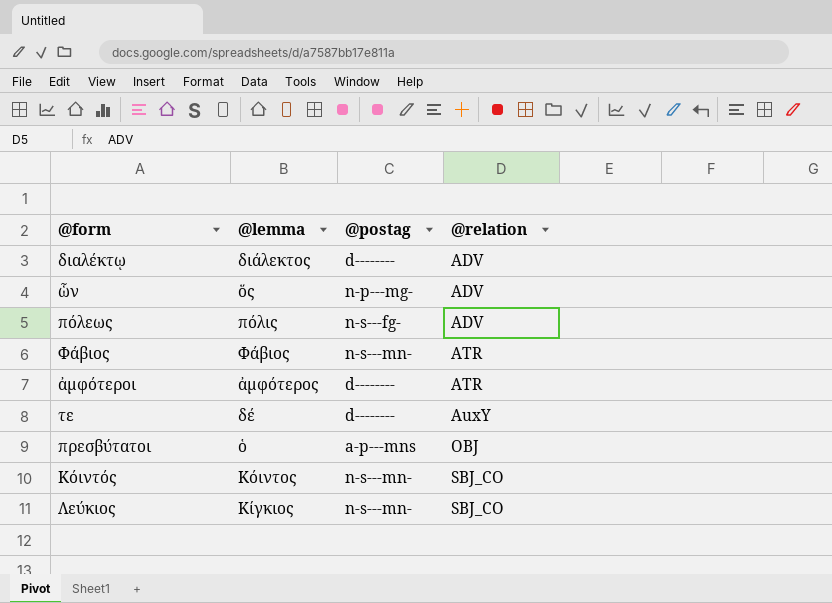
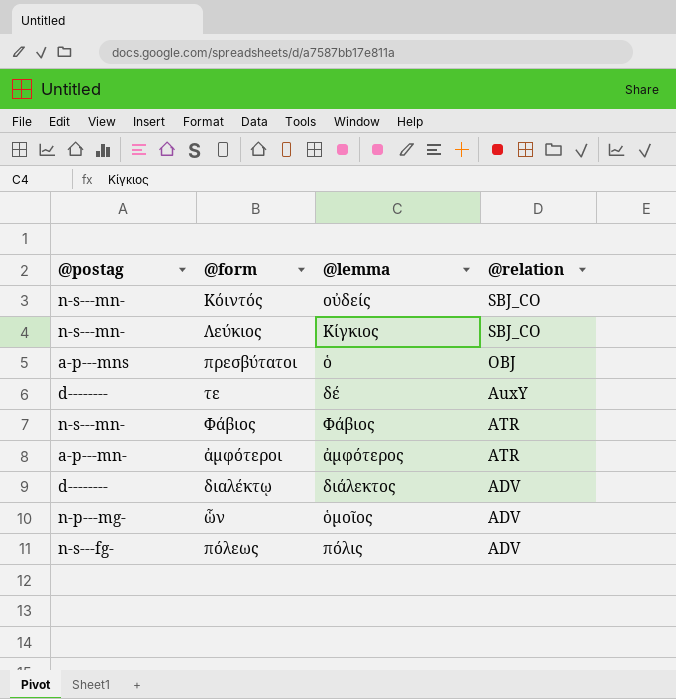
row order: @relation ascending -> @relation descending
column @postag | position: 3 -> 1
Κόιντός | @lemma: Κόιντος -> οὐδείς
ἀμφότεροι | @postag: d-------- -> a-p---mn-
ὧν | @lemma: ὅς -> ὁμοῖος

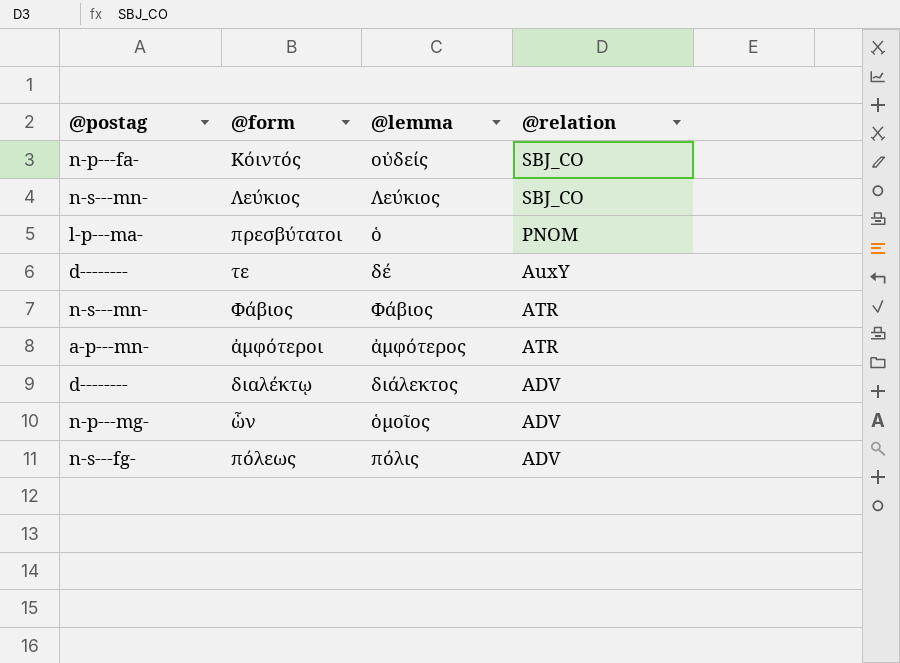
Κόιντός | @postag: n-s---mn- -> n-p---fa-
Λεύκιος | @lemma: Κίγκιος -> Λεύκιος
πρεσβύτατοι | @postag: a-p---mns -> l-p---ma-
πρεσβύτατοι | @relation: OBJ -> PNOM

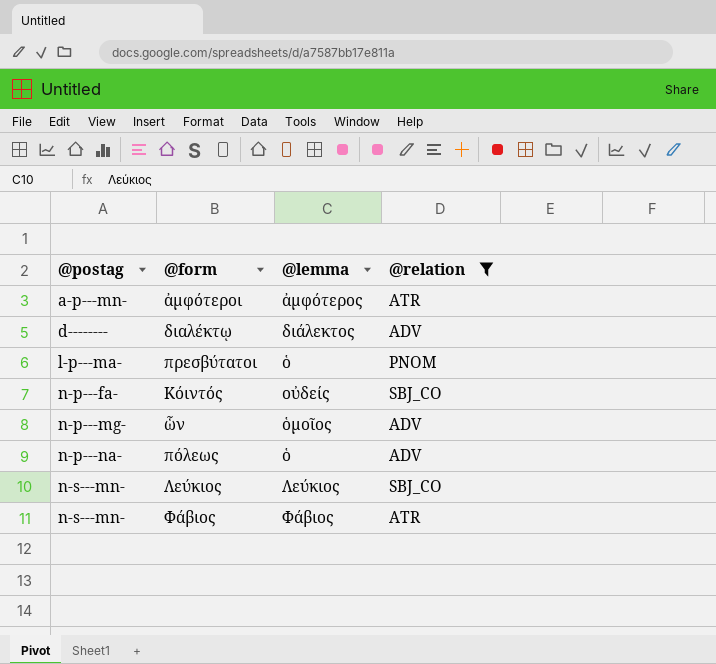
filter: none -> @relation != AuxY
row order: @relation descending -> @postag ascending
πόλεως | @postag: n-s---fg- -> n-p---na-
πόλεως | @lemma: πόλις -> ὁ

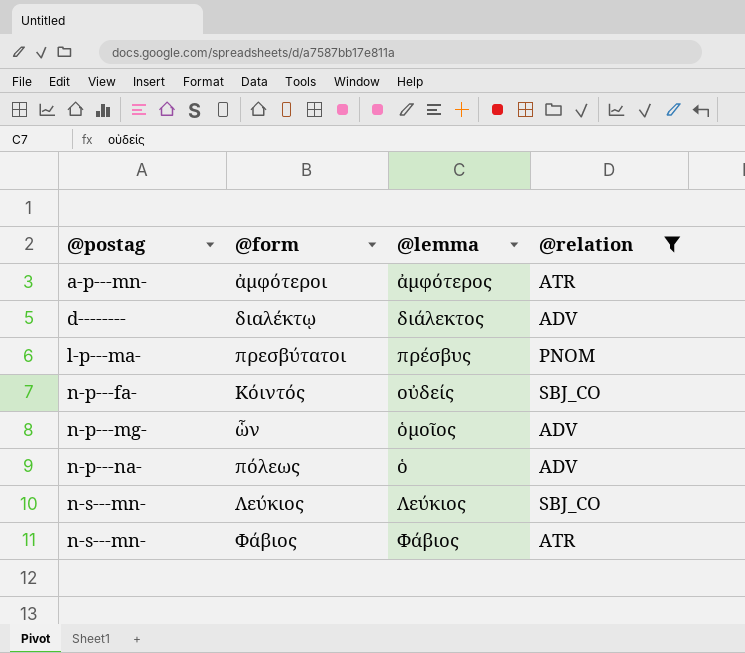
πρεσβύτατοι | @lemma: ὁ -> πρέσβυς

